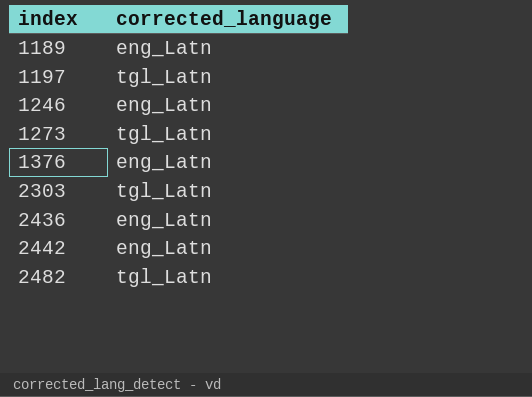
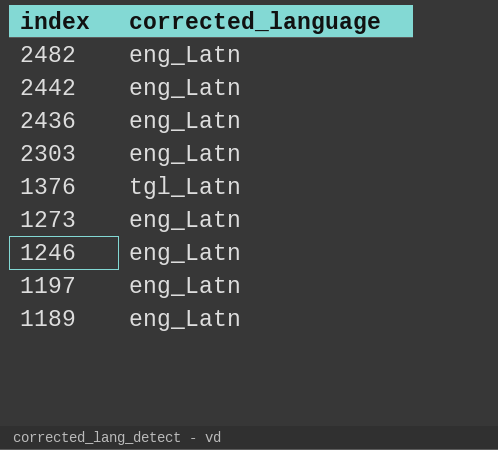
row order: index ascending -> index descending
2482 | corrected_language: tgl_Latn -> eng_Latn
2303 | corrected_language: tgl_Latn -> eng_Latn
1376 | corrected_language: eng_Latn -> tgl_Latn
1273 | corrected_language: tgl_Latn -> eng_Latn
1197 | corrected_language: tgl_Latn -> eng_Latn

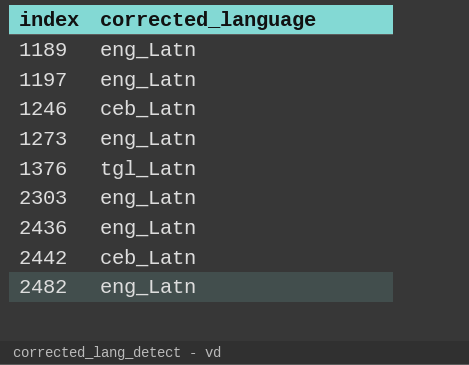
row order: index descending -> index ascending
1246 | corrected_language: eng_Latn -> ceb_Latn
2442 | corrected_language: eng_Latn -> ceb_Latn

